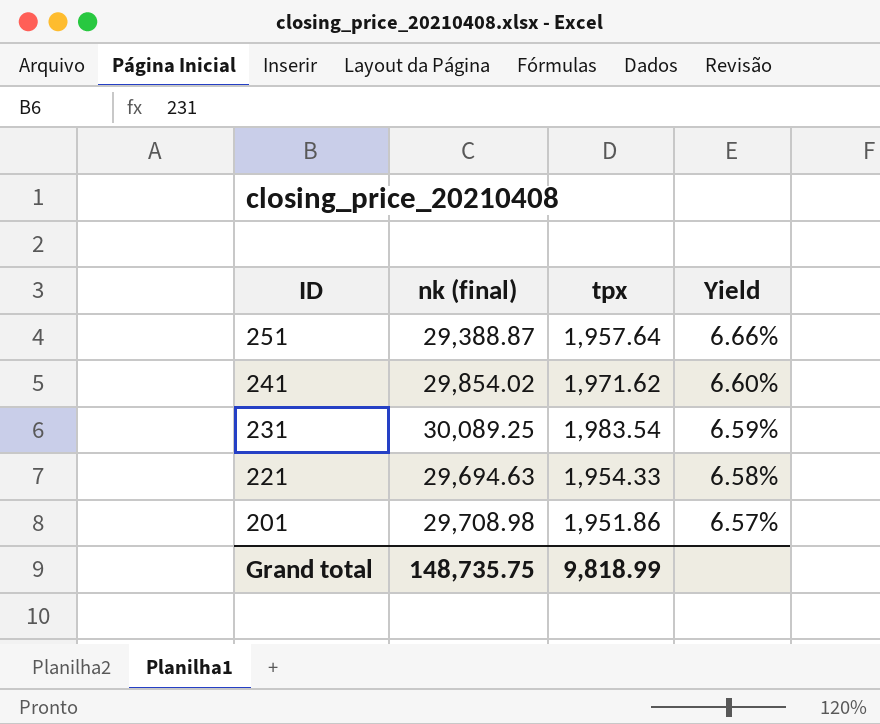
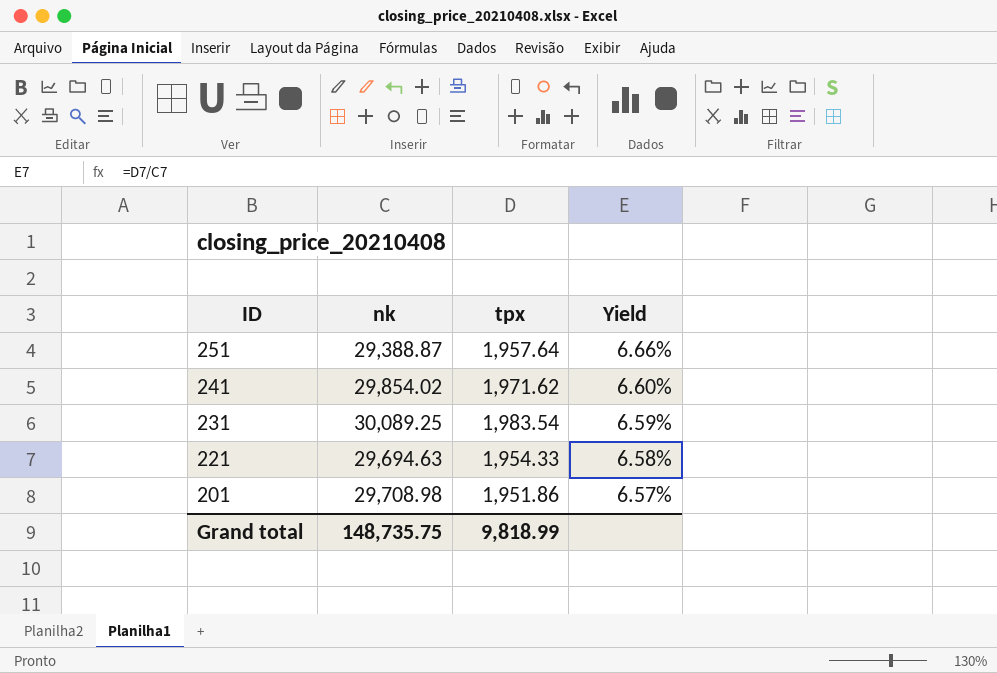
column name: nk (final) -> nk

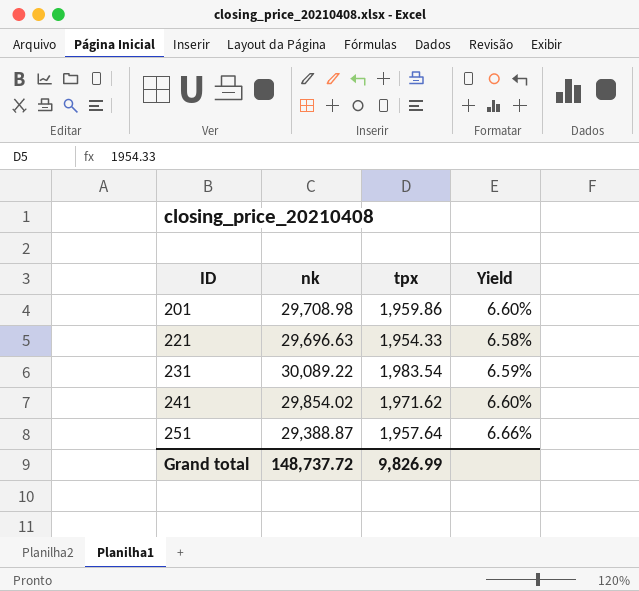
row order: ID descending -> ID ascending
201 | tpx: 1,951.86 -> 1,959.86
201 | Yield: 6.57% -> 6.60%
221 | nk: 29,694.63 -> 29,696.63
231 | nk: 30,089.25 -> 30,089.22
Grand total | nk: 148,735.75 -> 148,737.72
Grand total | tpx: 9,818.99 -> 9,826.99

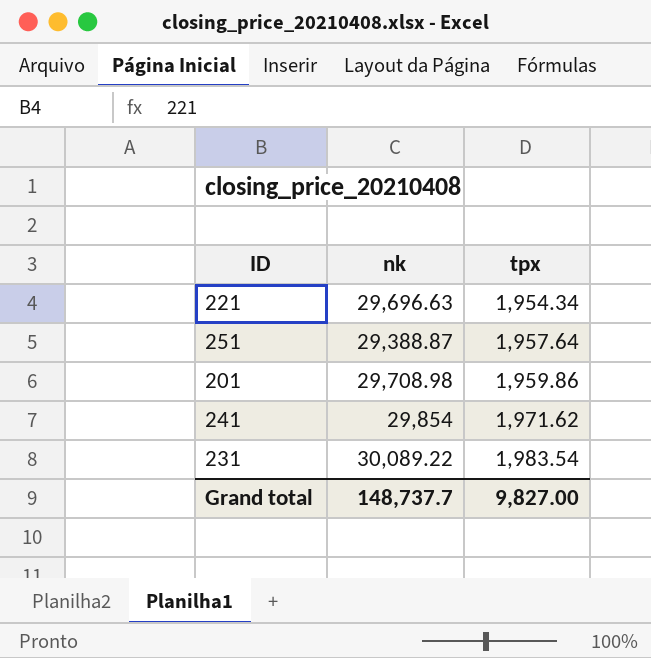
row order: ID ascending -> tpx ascending
column Yield | formula: [tpx] / [nk] -> none
221 | tpx: 1,954.33 -> 1,954.34
241 | nk: 29,854.02 -> 29,854
Grand total | nk: 148,737.72 -> 148,737.7
Grand total | tpx: 9,826.99 -> 9,827.00

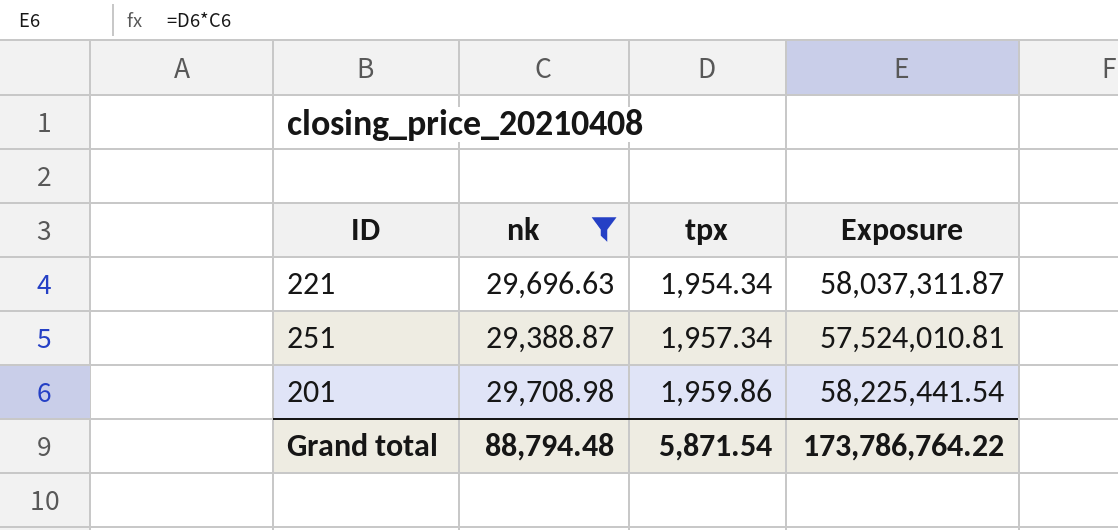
filter: none -> nk <= 29,708.98
column Exposure | formula: none -> [nk] * [tpx]
251 | tpx: 1,957.64 -> 1,957.34
Grand total | nk: 148,737.7 -> 88,794.48
Grand total | tpx: 9,827.00 -> 5,871.54

